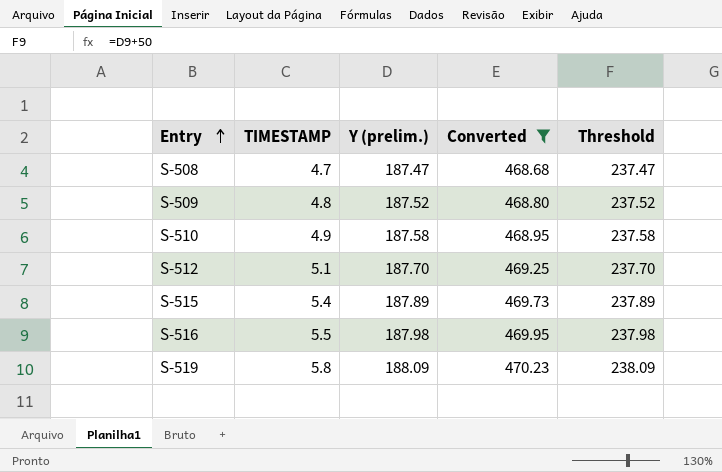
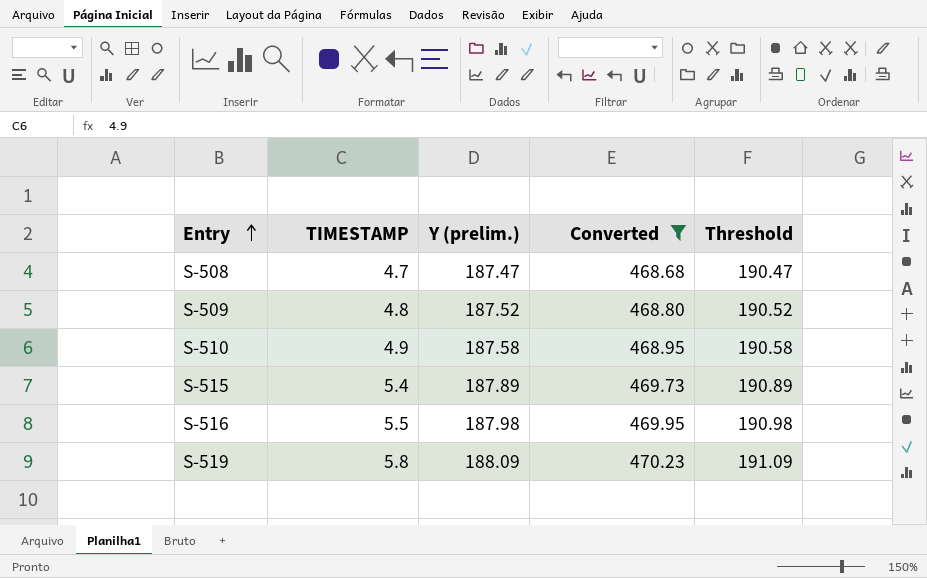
column Threshold | formula: [Y (prelim.)] + 50 -> [Y (prelim.)] + 3
row S-512: 5.1 | 187.70 | 469.25 | 237.70 -> none

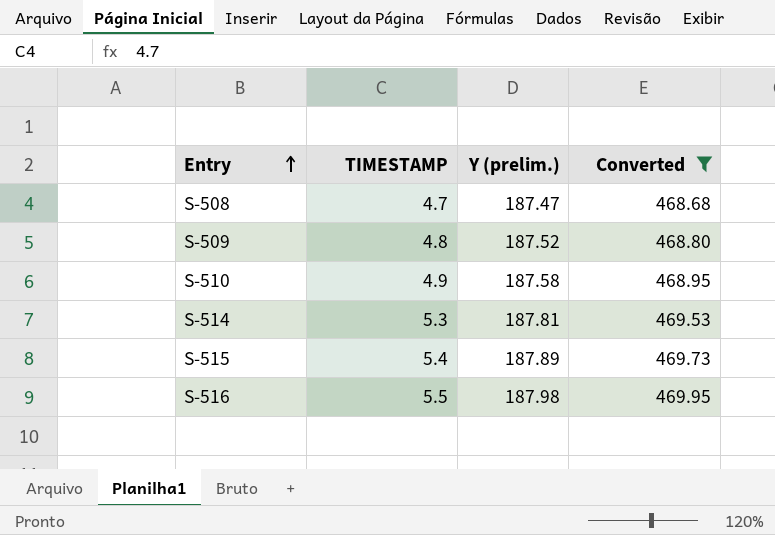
column Threshold | formula: [Y (prelim.)] + 3 -> none
row S-519: 5.8 | 188.09 | 470.23 | 191.09 -> none
row S-514: none -> 5.3 | 187.81 | 469.53

